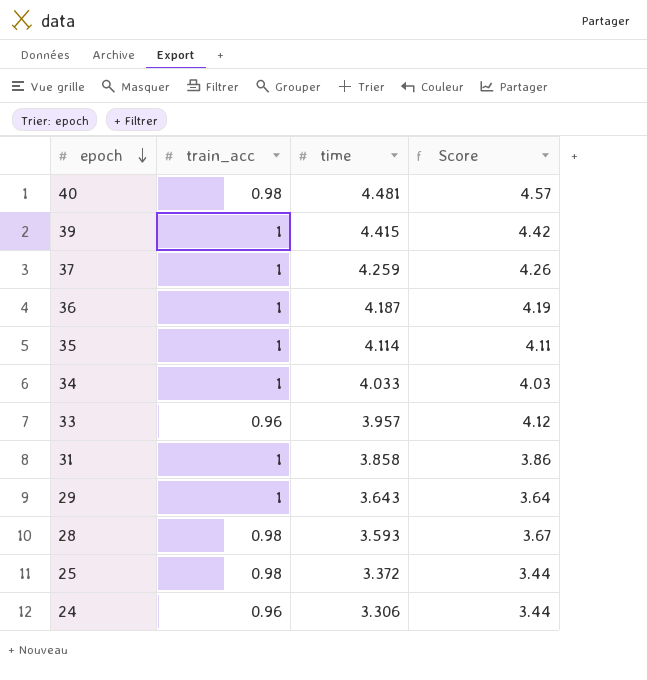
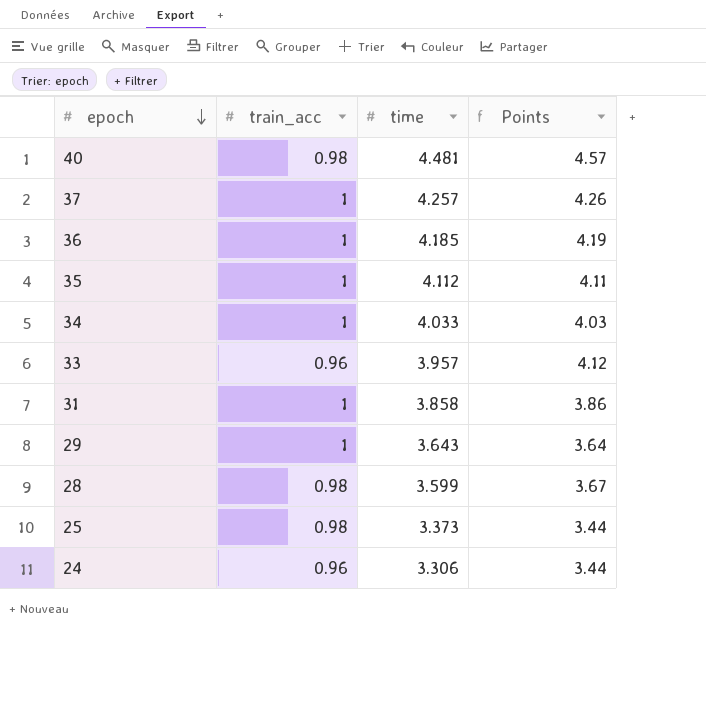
column name: Score -> Points
row 39: 1 | 4.415 | 4.42 -> none
37 | time: 4.259 -> 4.257
36 | time: 4.187 -> 4.185
35 | time: 4.114 -> 4.112
28 | time: 3.593 -> 3.599
25 | time: 3.372 -> 3.373

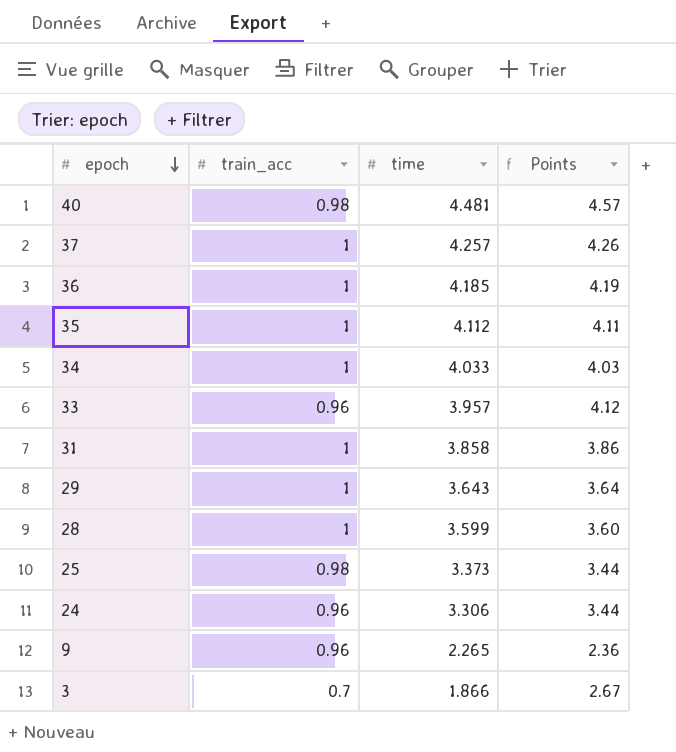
28 | train_acc: 0.98 -> 1
28 | Points: 3.67 -> 3.60
row 9: none -> 0.96 | 2.265 | 2.36
row 3: none -> 0.7 | 1.866 | 2.67

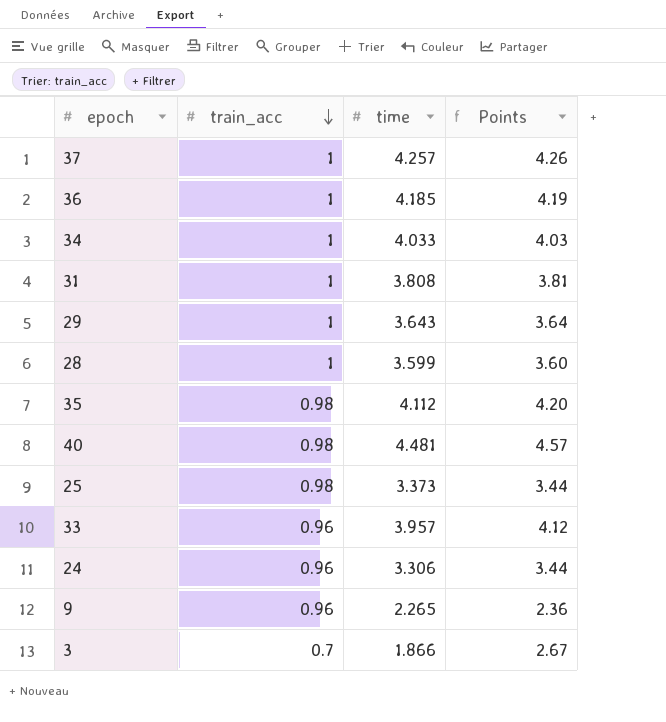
row order: epoch descending -> train_acc descending
31 | time: 3.858 -> 3.808
31 | Points: 3.86 -> 3.81
35 | train_acc: 1 -> 0.98
35 | Points: 4.11 -> 4.20

